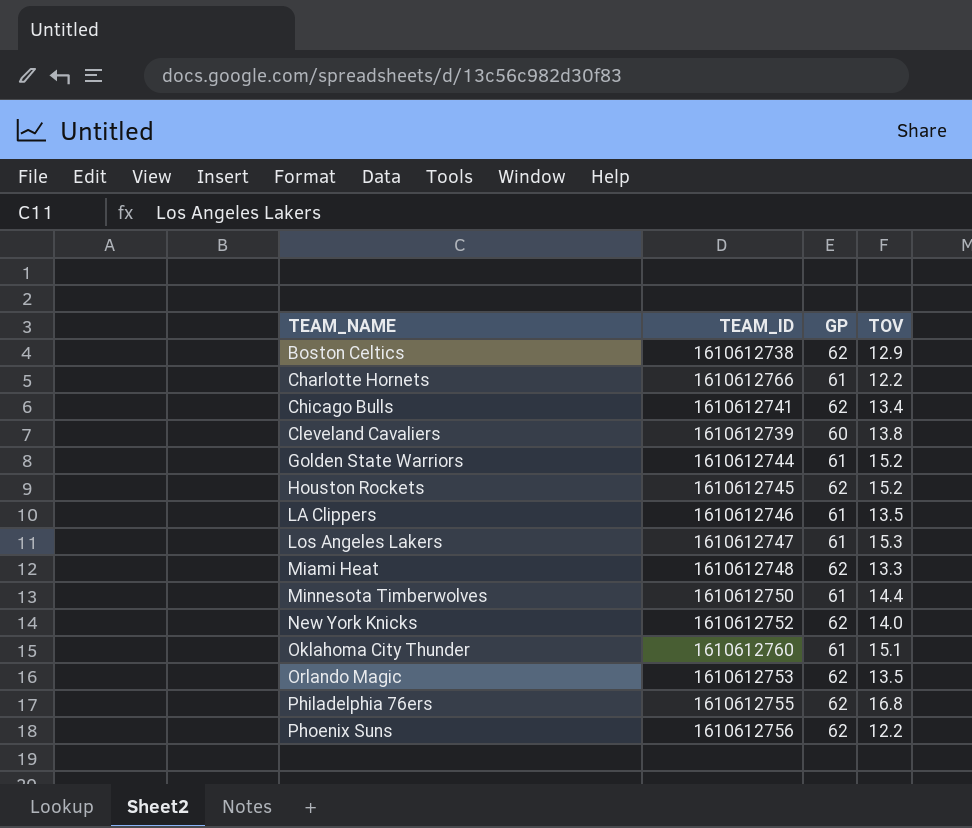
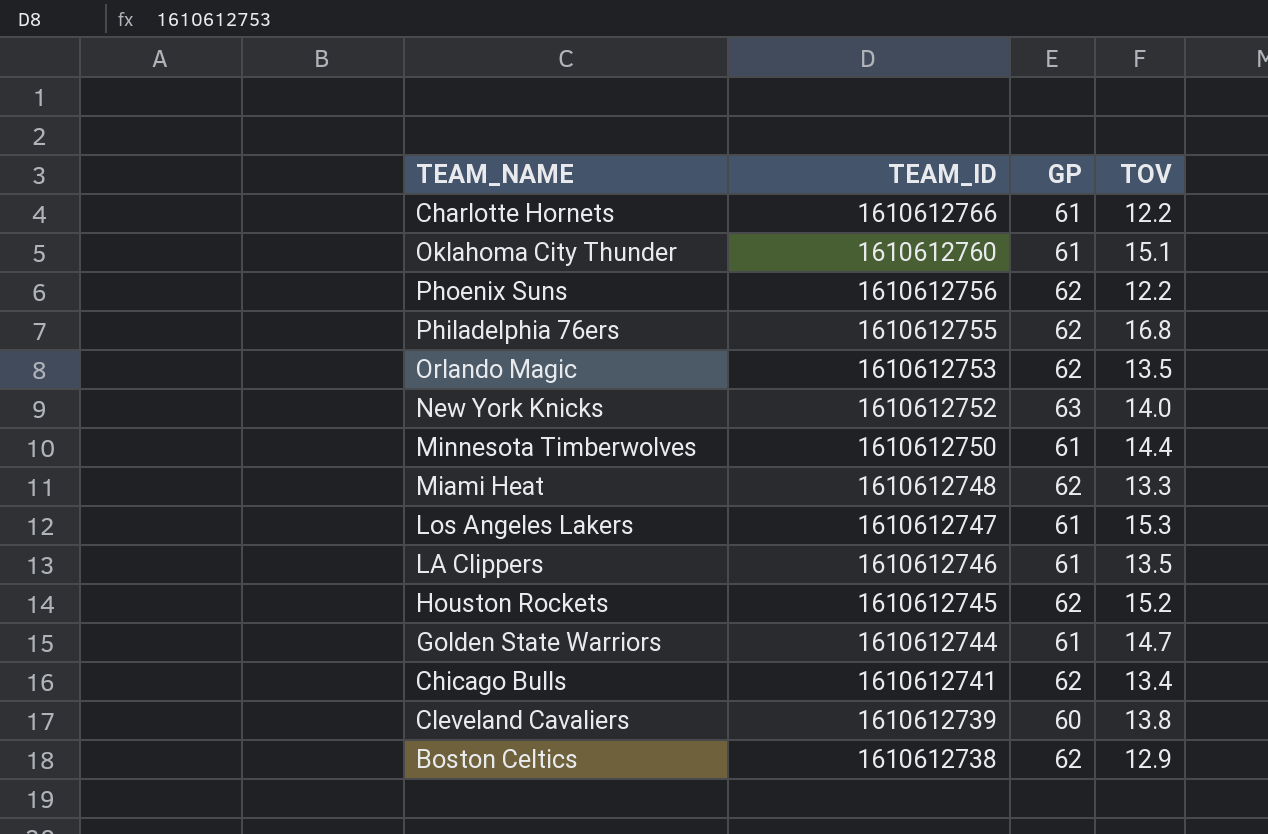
row order: TEAM_NAME ascending -> TEAM_ID descending
New York Knicks | GP: 62 -> 63
Golden State Warriors | TOV: 15.2 -> 14.7

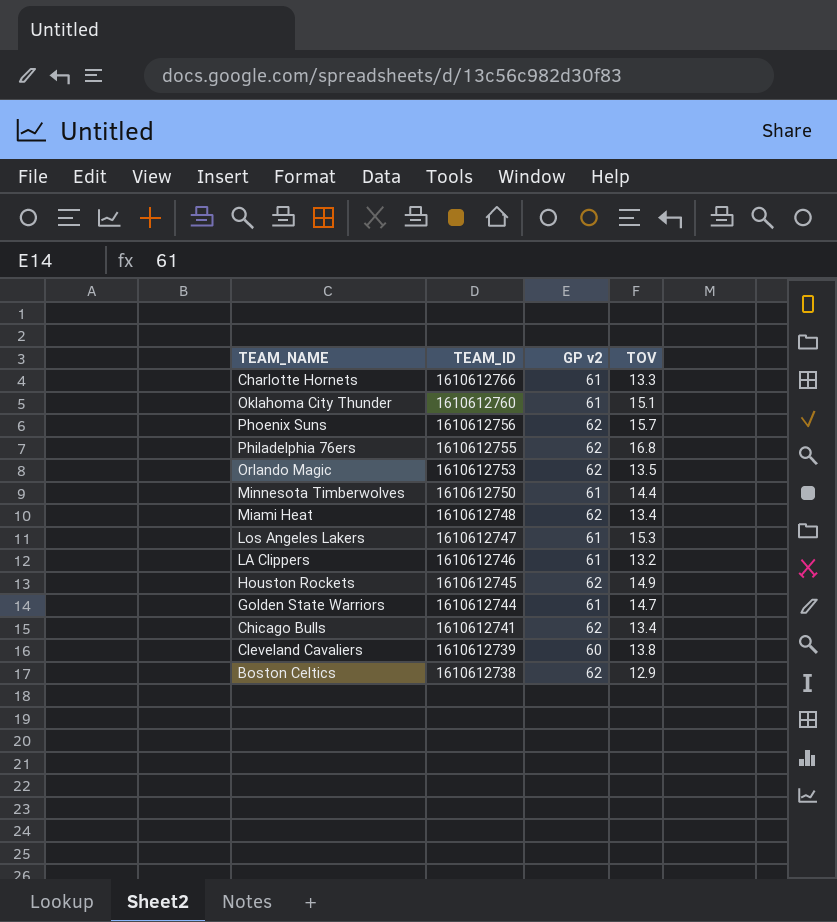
column name: GP -> GP v2
row New York Knicks: 1610612752 | 63 | 14.0 -> none
Charlotte Hornets | TOV: 12.2 -> 13.3
Phoenix Suns | TOV: 12.2 -> 15.7
Miami Heat | TOV: 13.3 -> 13.4
LA Clippers | TOV: 13.5 -> 13.2
Houston Rockets | TOV: 15.2 -> 14.9

